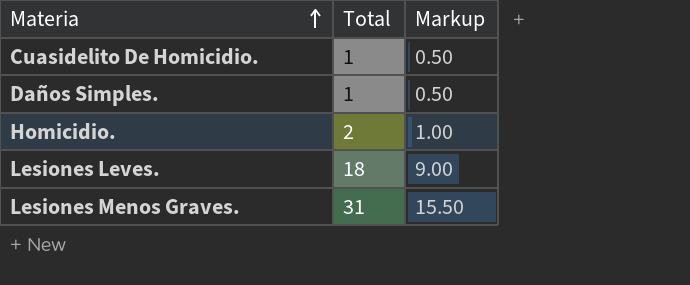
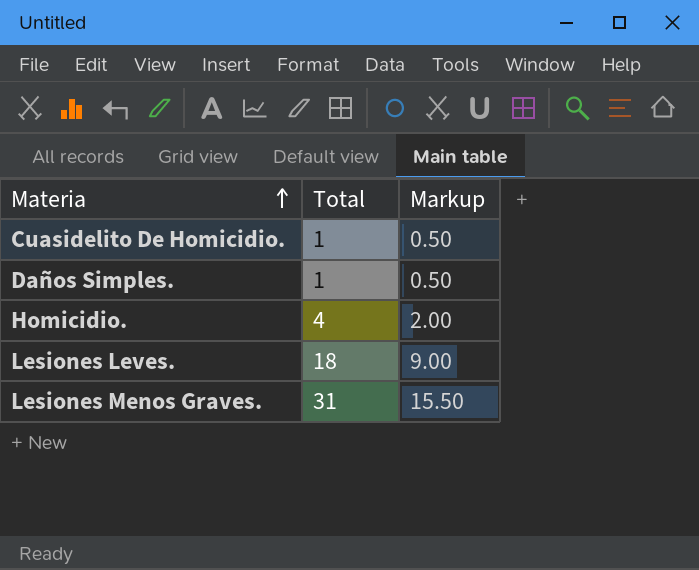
Homicidio. | Total: 2 -> 4
Homicidio. | Markup: 1.00 -> 2.00

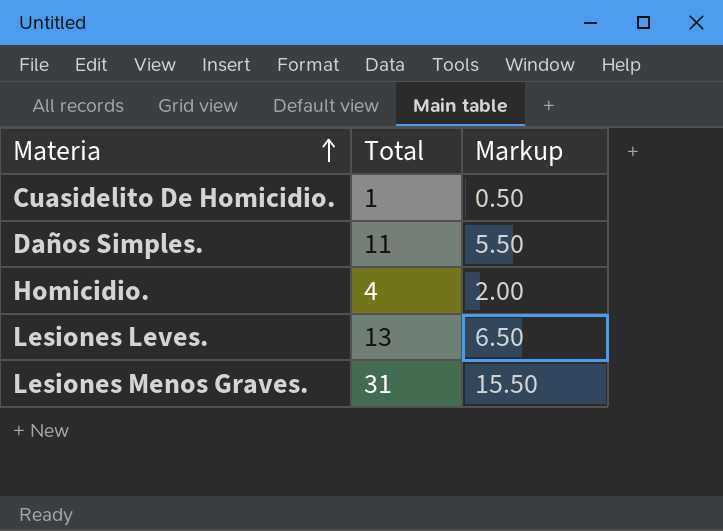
Daños Simples. | Total: 1 -> 11
Daños Simples. | Markup: 0.50 -> 5.50
Lesiones Leves. | Total: 18 -> 13
Lesiones Leves. | Markup: 9.00 -> 6.50

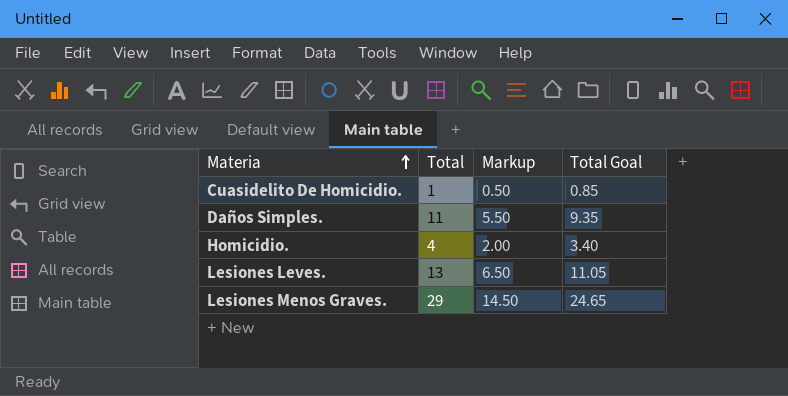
column Total Goal | formula: none -> [Total] * 0.85
Lesiones Menos Graves. | Total: 31 -> 29
Lesiones Menos Graves. | Markup: 15.50 -> 14.50

